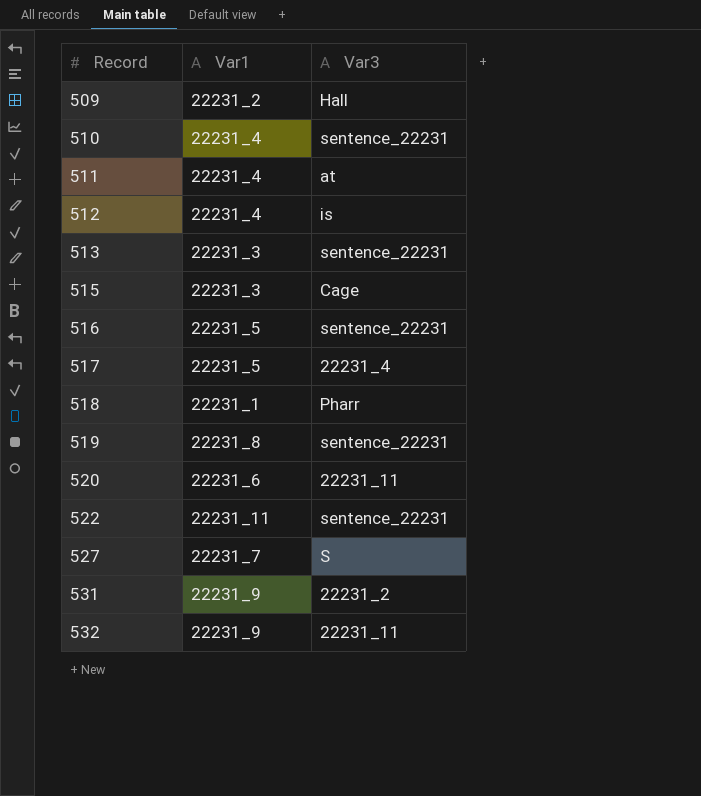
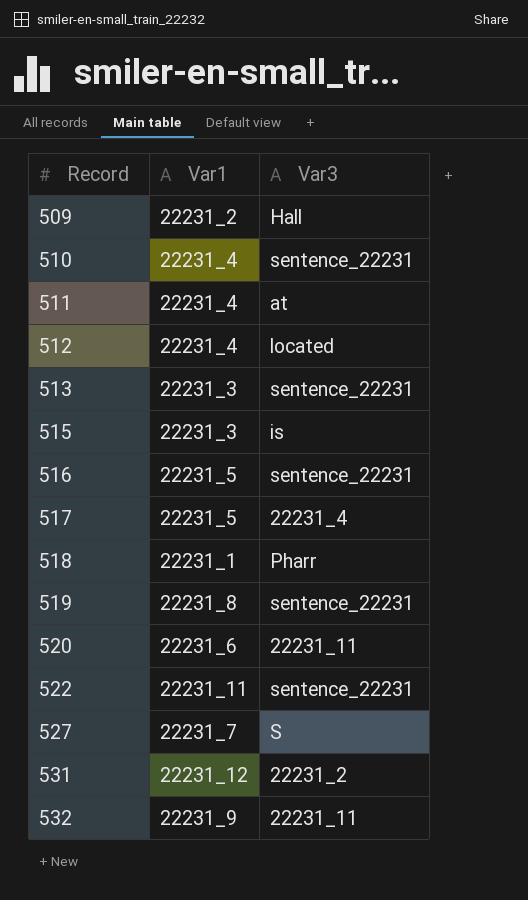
512 | Var3: is -> located
515 | Var3: Cage -> is
531 | Var1: 22231_9 -> 22231_12

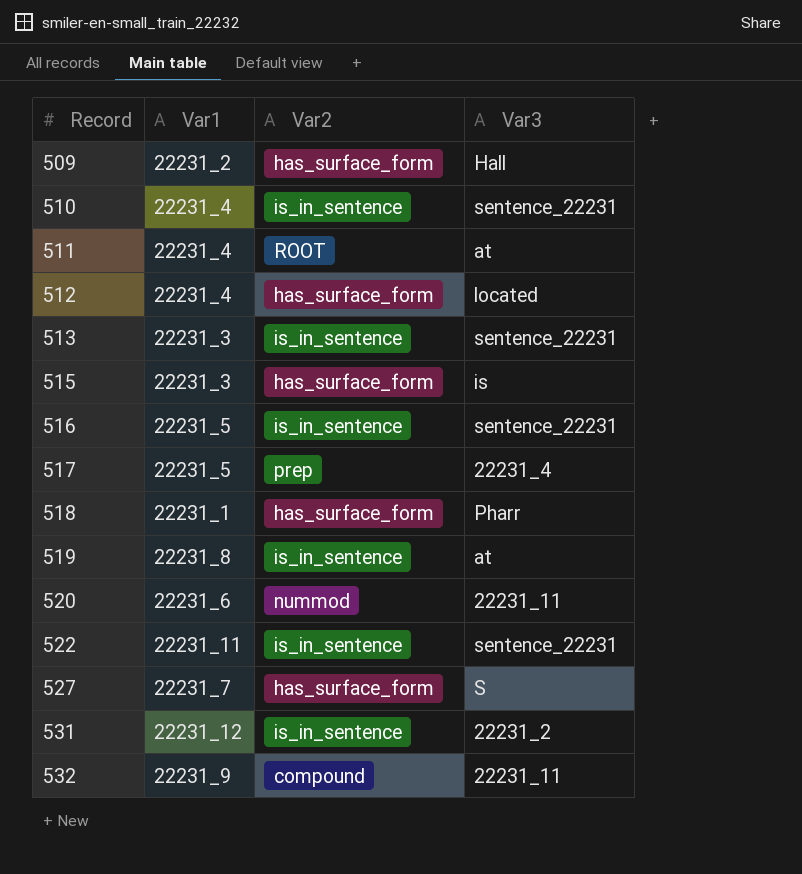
column Var2 | position: none -> 3
519 | Var3: sentence_22231 -> at

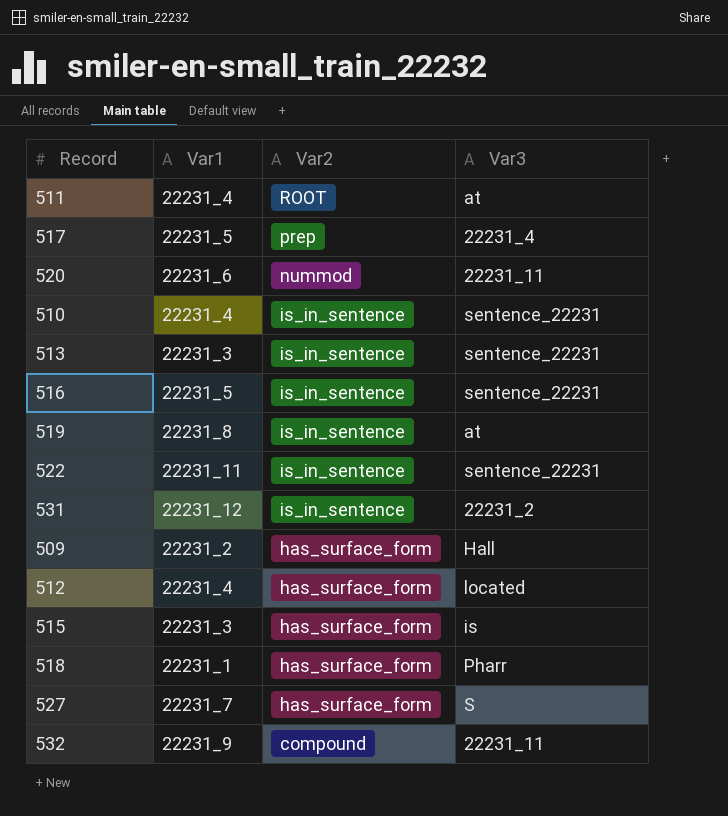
row order: Record ascending -> Var2 descending

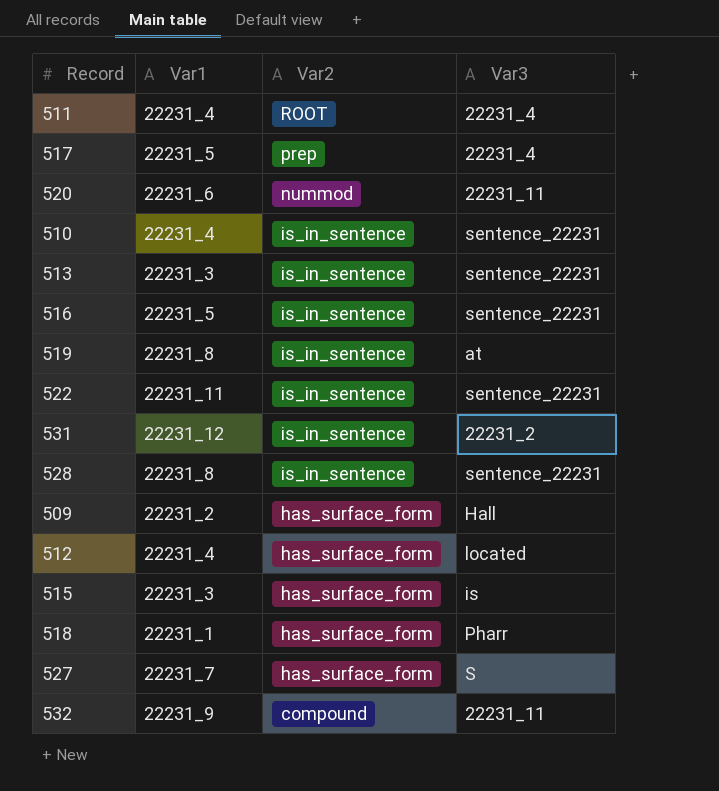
511 | Var3: at -> 22231_4
row 528: none -> 22231_8 | is_in_sentence | sentence_22231

